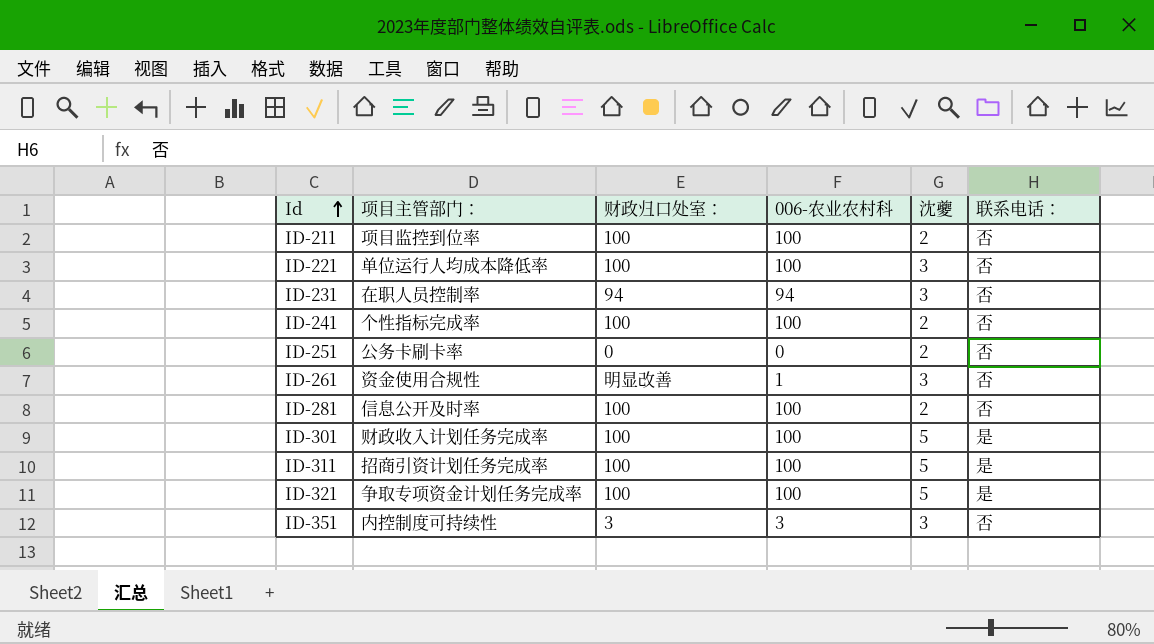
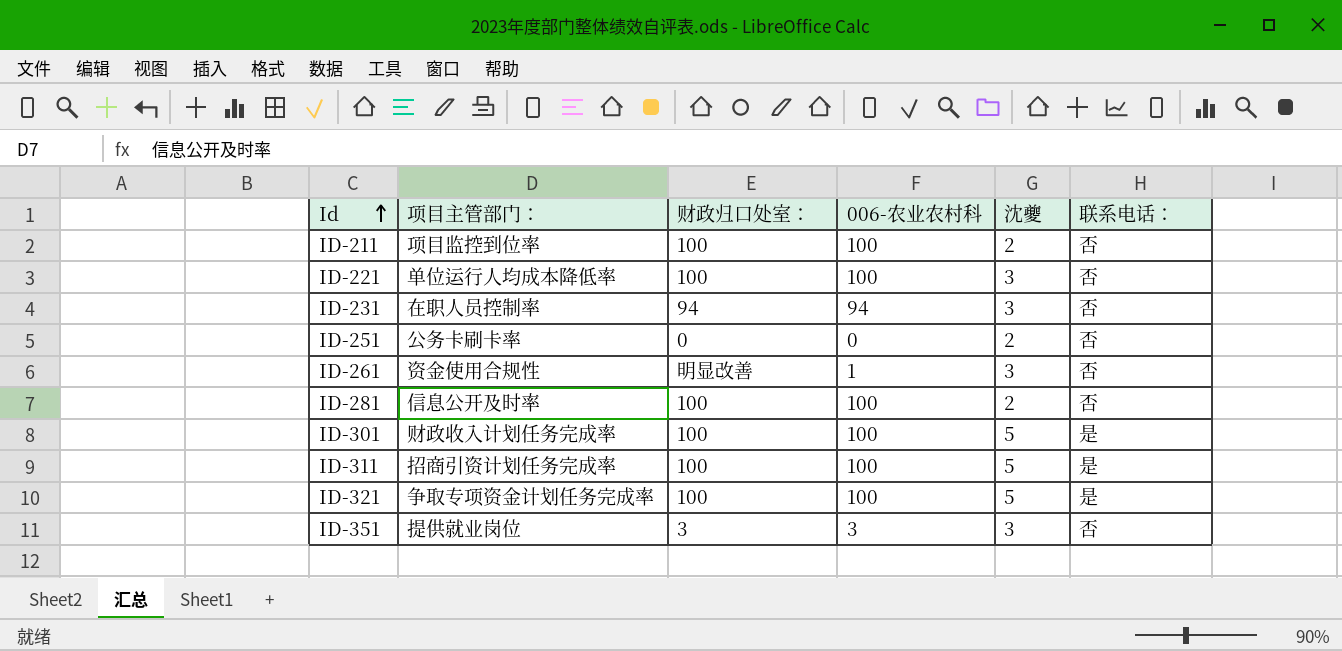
row ID-241: 个性指标完成率 | 100 | 100 | 2 | 否 -> none
ID-351 | 项目主管部门：: 内控制度可持续性 -> 提供就业岗位

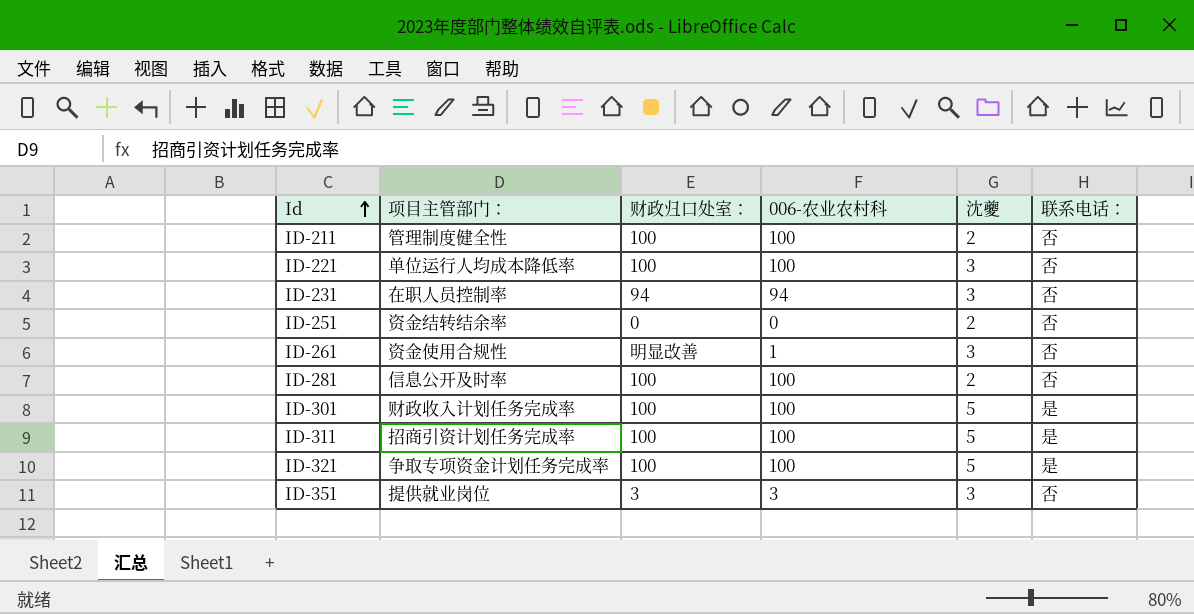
ID-211 | 项目主管部门：: 项目监控到位率 -> 管理制度健全性
ID-251 | 项目主管部门：: 公务卡刷卡率 -> 资金结转结余率

